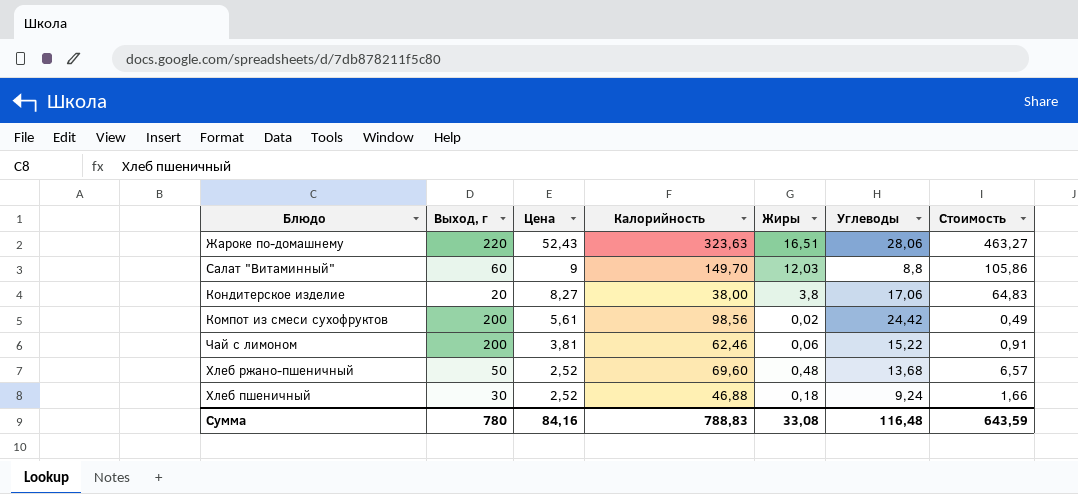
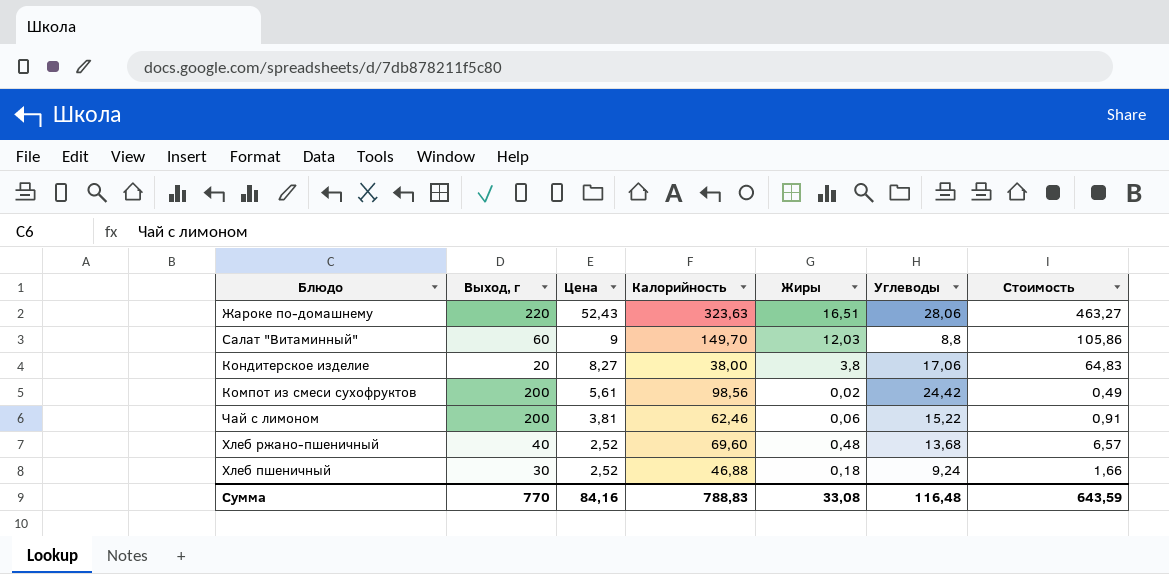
Хлеб ржано-пшеничный | Выход, г: 50 -> 40
Сумма | Выход, г: 780 -> 770

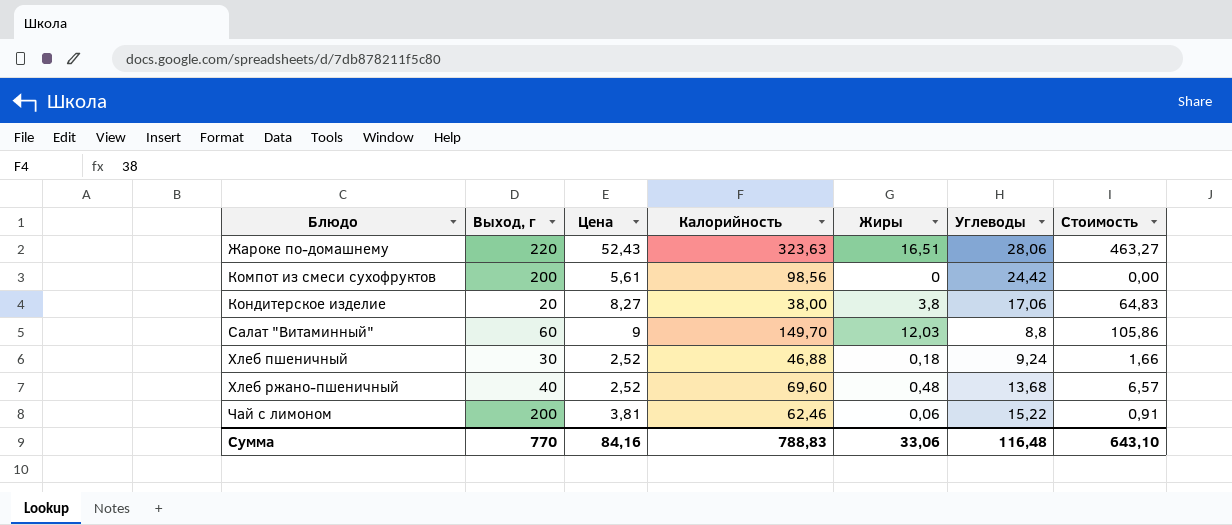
row order: Цена descending -> Блюдо ascending
Компот из смеси сухофруктов | Жиры: 0,02 -> 0
Компот из смеси сухофруктов | Стоимость: 0,49 -> 0,00
Сумма | Жиры: 33,08 -> 33,06
Сумма | Стоимость: 643,59 -> 643,10

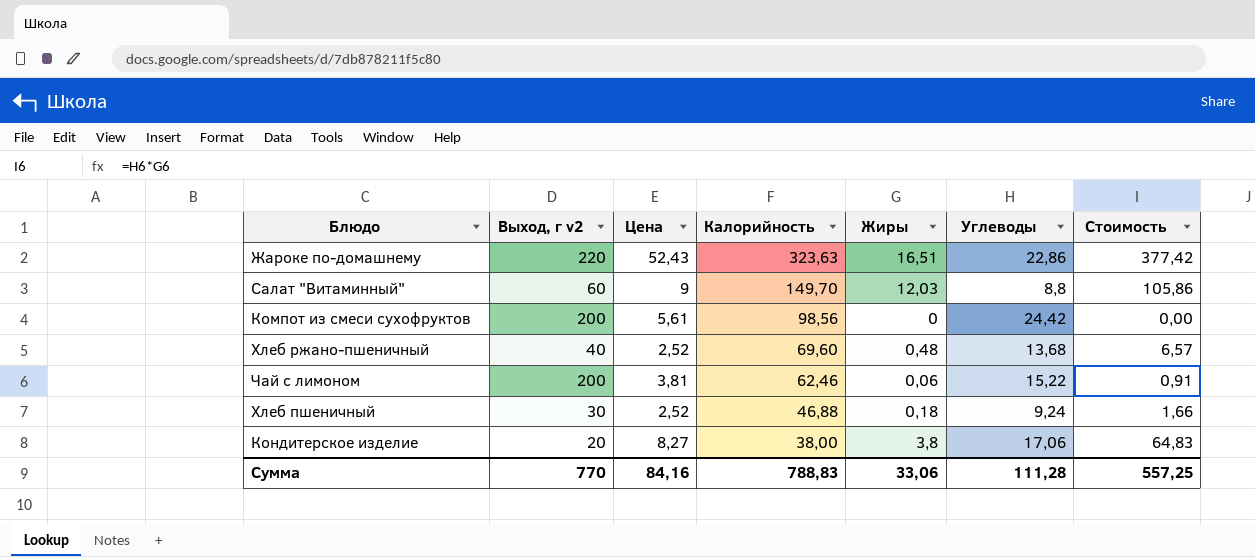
row order: Блюдо ascending -> Калорийность descending
column name: Выход, г -> Выход, г v2
Жароке по-домашнему | Углеводы: 28,06 -> 22,86
Жароке по-домашнему | Стоимость: 463,27 -> 377,42
Сумма | Углеводы: 116,48 -> 111,28
Сумма | Стоимость: 643,10 -> 557,25

